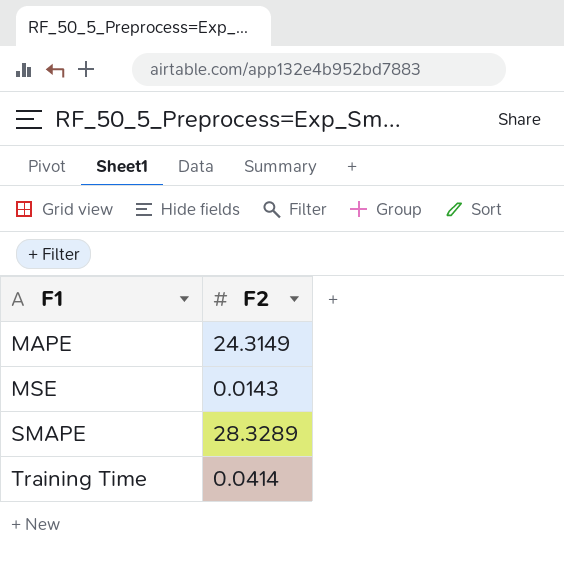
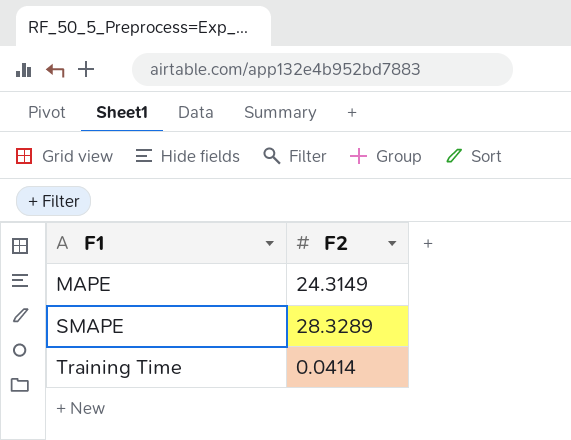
row MSE: 0.0143 -> none

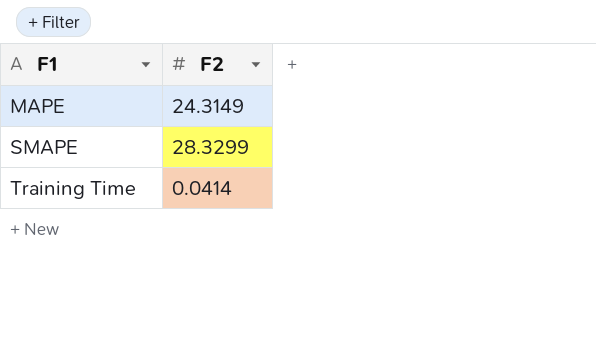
SMAPE | F2: 28.3289 -> 28.3299

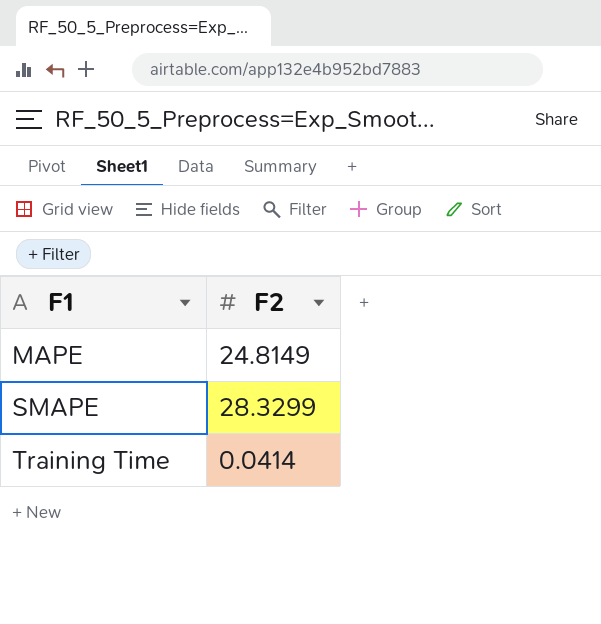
MAPE | F2: 24.3149 -> 24.8149

